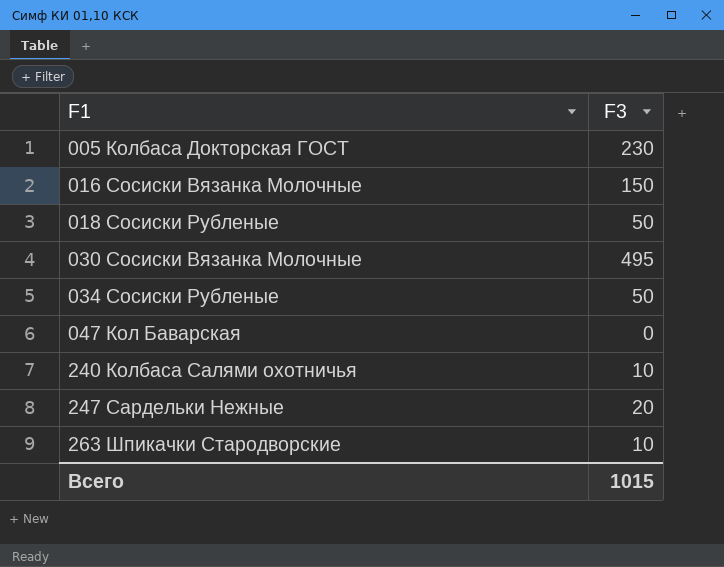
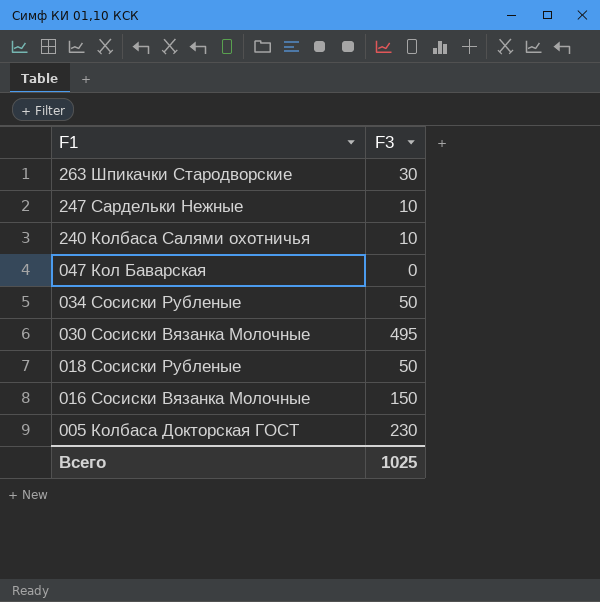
row order: F1 ascending -> F1 descending
263 Шпикачки Стародворские | F3: 10 -> 30
247 Сардельки Нежные | F3: 20 -> 10
Всего | F3: 1015 -> 1025

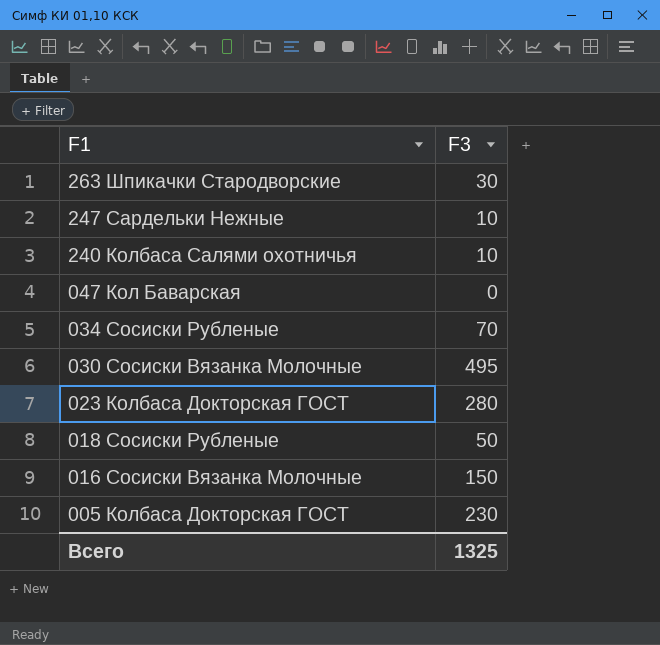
034 Сосиски Рубленые | F3: 50 -> 70
row 023 Колбаса Докторская ГОСТ: none -> 280
Всего | F3: 1025 -> 1325

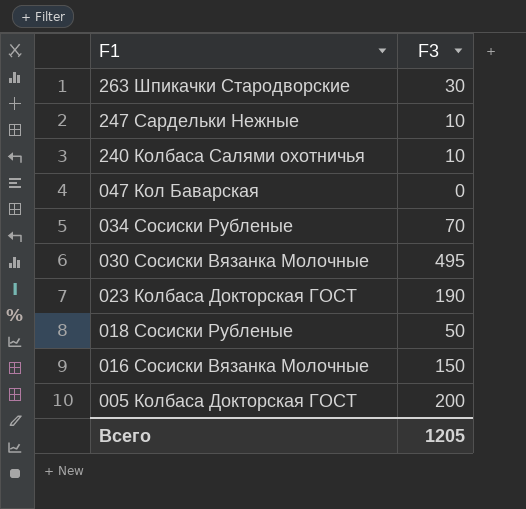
023 Колбаса Докторская ГОСТ | F3: 280 -> 190
005 Колбаса Докторская ГОСТ | F3: 230 -> 200
Всего | F3: 1325 -> 1205

